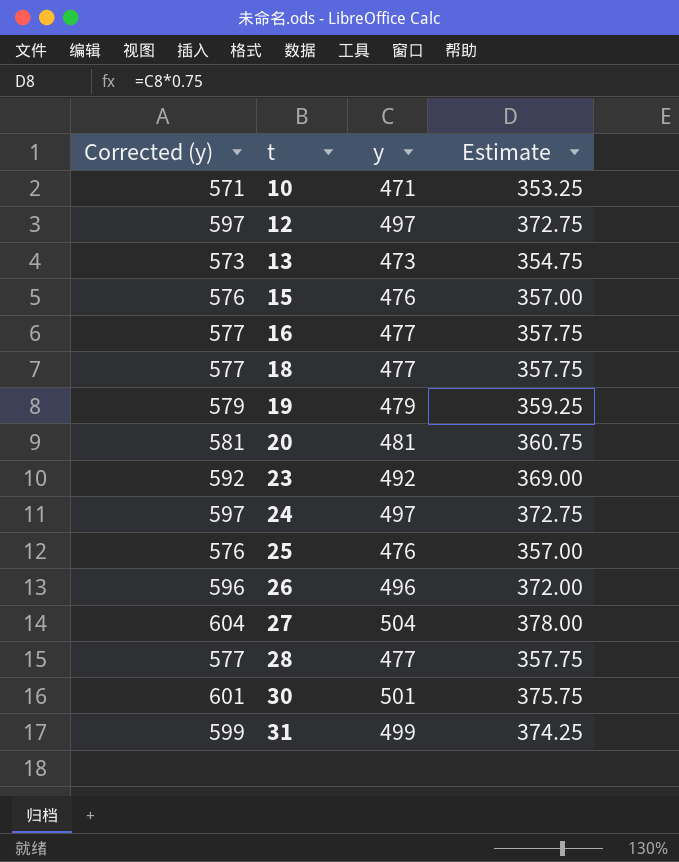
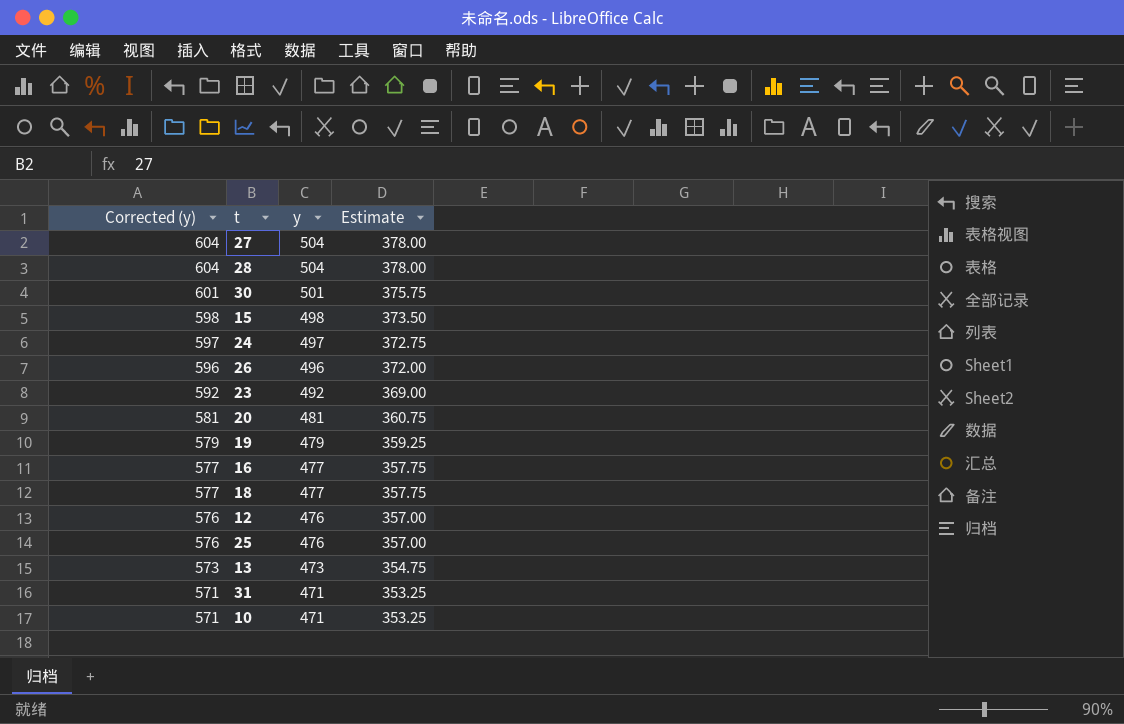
row order: t ascending -> Corrected (y) descending
28 | Corrected (y): 577 -> 604
28 | y: 477 -> 504
28 | Estimate: 357.75 -> 378.00
15 | Corrected (y): 576 -> 598
15 | y: 476 -> 498
15 | Estimate: 357.00 -> 373.50
12 | Corrected (y): 597 -> 576
12 | y: 497 -> 476
12 | Estimate: 372.75 -> 357.00
31 | Corrected (y): 599 -> 571
31 | y: 499 -> 471
31 | Estimate: 374.25 -> 353.25

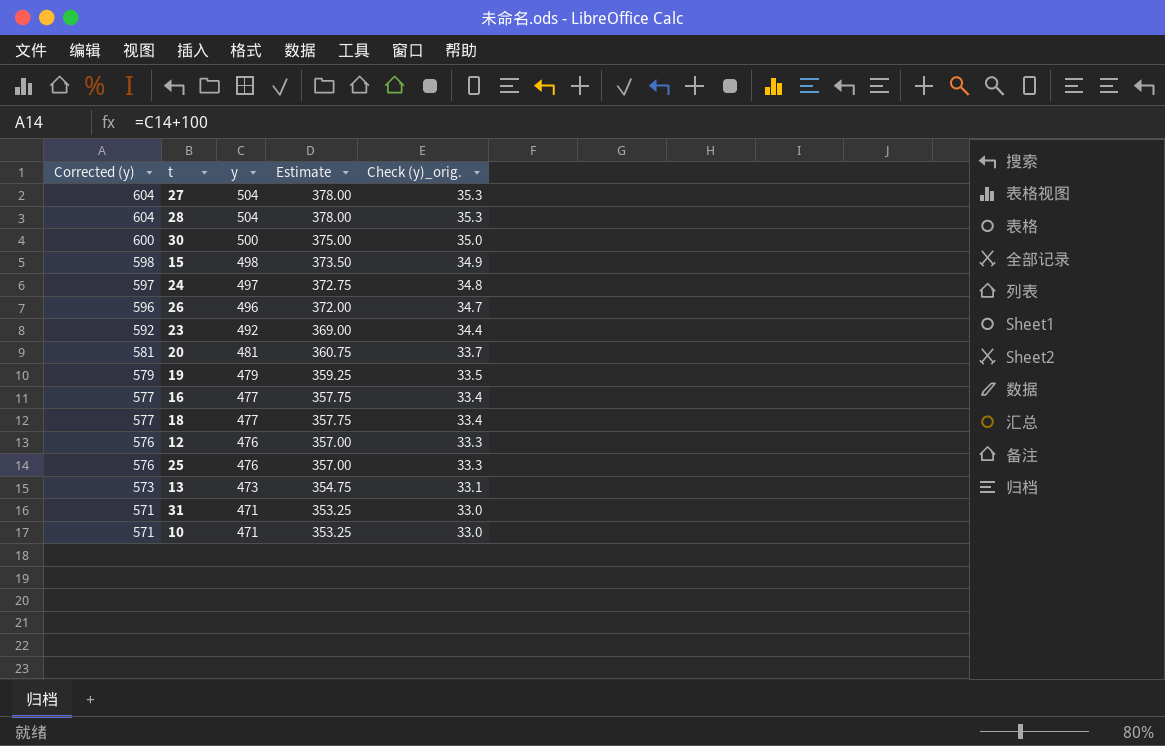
column Check (y)_orig. | formula: none -> [y] * 0.07
30 | Corrected (y): 601 -> 600
30 | y: 501 -> 500
30 | Estimate: 375.75 -> 375.00

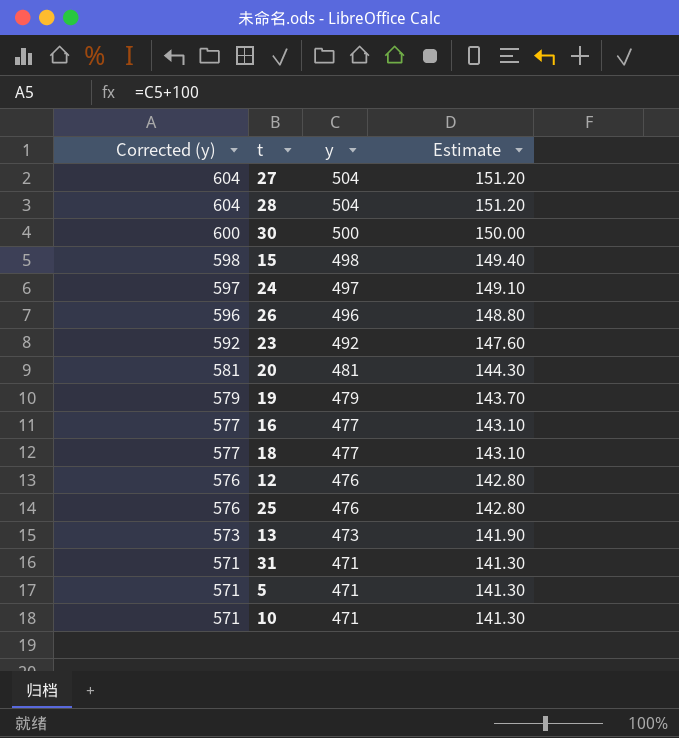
column Check (y)_orig. | formula: [y] * 0.07 -> none
column Estimate | formula: [y] * 0.75 -> [y] * 0.3
row 5: none -> 571 | 471 | 141.30

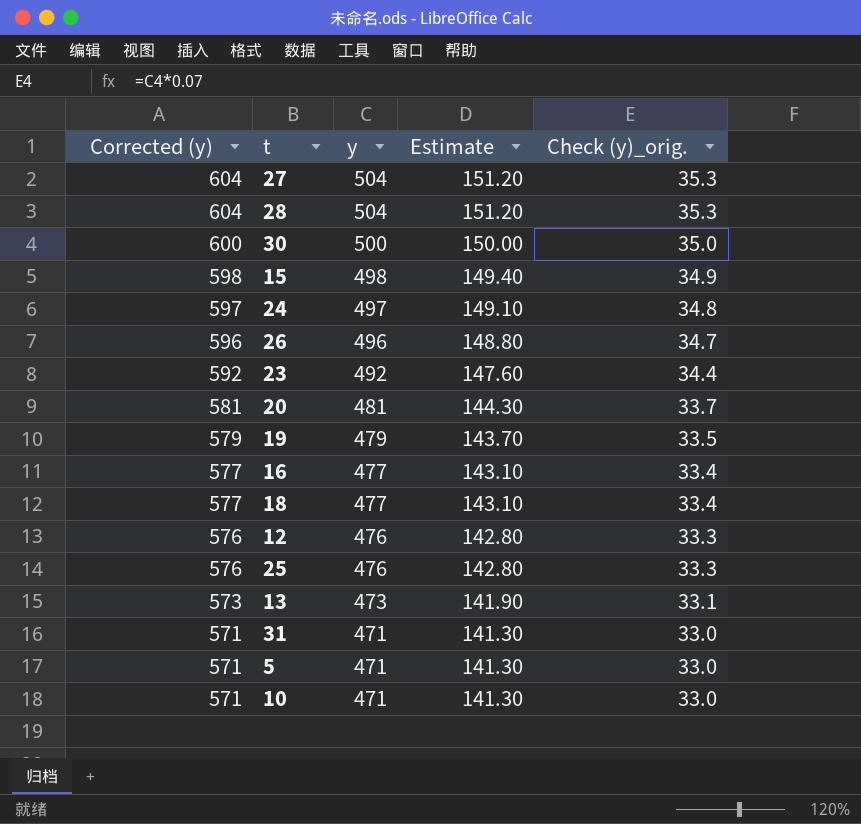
column Check (y)_orig. | formula: none -> [y] * 0.07

